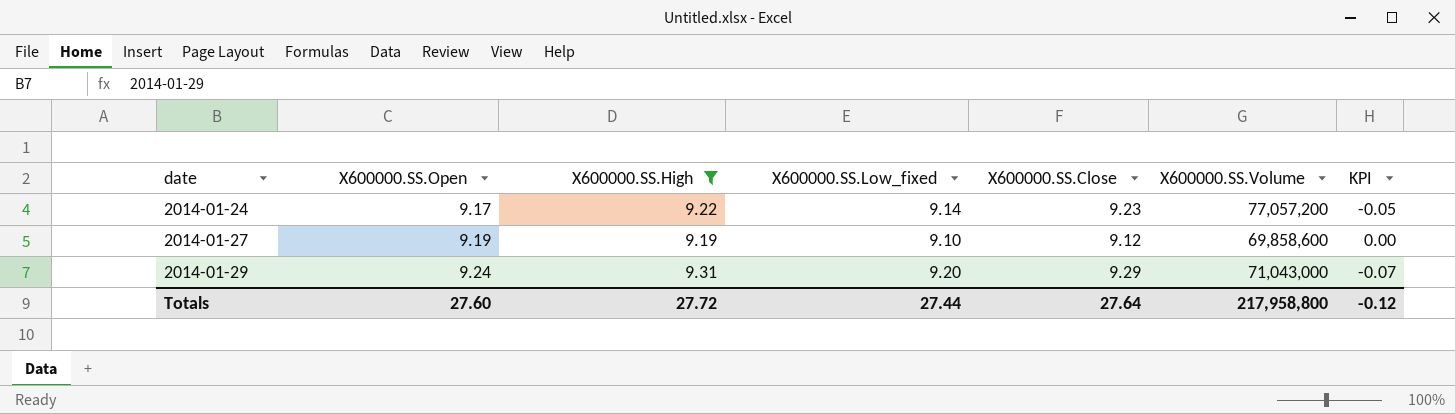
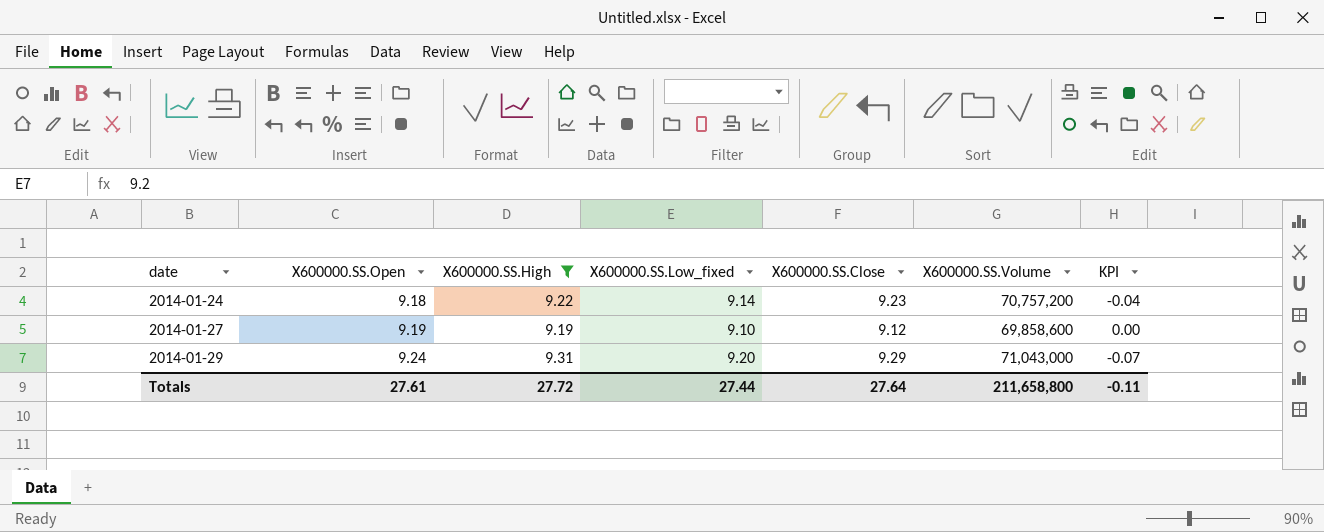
2014-01-24 | X600000.SS.Open: 9.17 -> 9.18
2014-01-24 | X600000.SS.Volume: 77,057,200 -> 70,757,200
2014-01-24 | KPI: -0.05 -> -0.04
Totals | X600000.SS.Open: 27.60 -> 27.61
Totals | X600000.SS.Volume: 217,958,800 -> 211,658,800
Totals | KPI: -0.12 -> -0.11

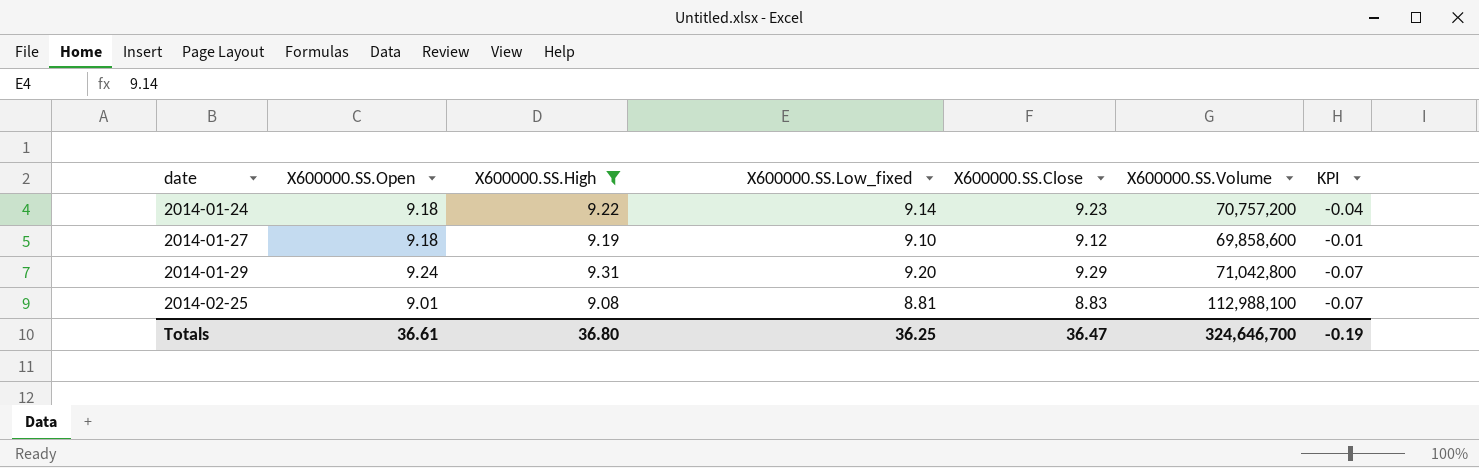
2014-01-27 | X600000.SS.Open: 9.19 -> 9.18
2014-01-27 | KPI: 0.00 -> -0.01
2014-01-29 | X600000.SS.Volume: 71,043,000 -> 71,042,800
row 2014-02-25: none -> 9.01 | 9.08 | 8.81 | 8.83 | 112,988,100 | -0.07
Totals | X600000.SS.Open: 27.61 -> 36.61
Totals | X600000.SS.High: 27.72 -> 36.80
Totals | X600000.SS.Low_fixed: 27.44 -> 36.25
Totals | X600000.SS.Close: 27.64 -> 36.47
Totals | X600000.SS.Volume: 211,658,800 -> 324,646,700
Totals | KPI: -0.11 -> -0.19

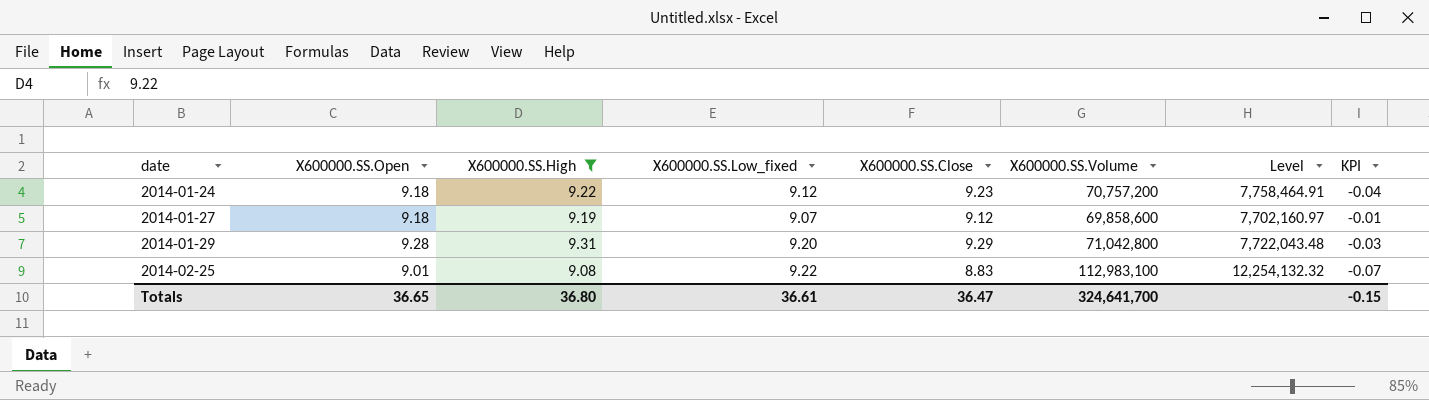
column Level | formula: none -> [X600000.SS.Volume] / [X600000.SS.Low_fixed]
2014-01-24 | X600000.SS.Low_fixed: 9.14 -> 9.12
2014-01-27 | X600000.SS.Low_fixed: 9.10 -> 9.07
2014-01-29 | X600000.SS.Open: 9.24 -> 9.28
2014-01-29 | KPI: -0.07 -> -0.03
2014-02-25 | X600000.SS.Low_fixed: 8.81 -> 9.22
2014-02-25 | X600000.SS.Volume: 112,988,100 -> 112,983,100
Totals | X600000.SS.Open: 36.61 -> 36.65
Totals | X600000.SS.Low_fixed: 36.25 -> 36.61
Totals | X600000.SS.Volume: 324,646,700 -> 324,641,700
Totals | KPI: -0.19 -> -0.15

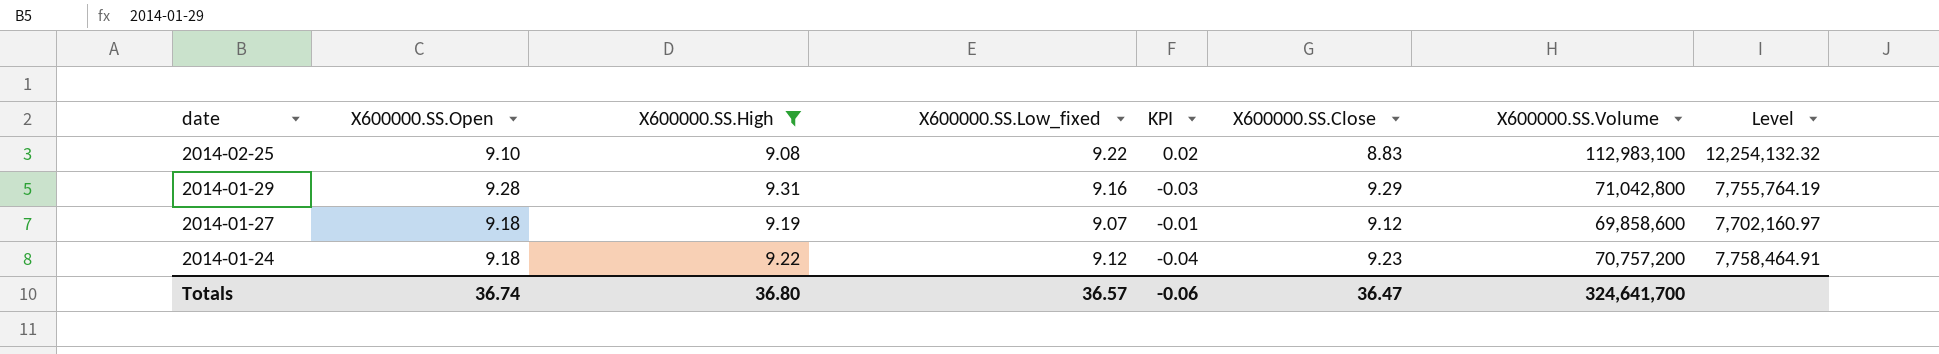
row order: date ascending -> date descending
column KPI | position: 8 -> 5
2014-02-25 | X600000.SS.Open: 9.01 -> 9.10
2014-02-25 | KPI: -0.07 -> 0.02
2014-01-29 | X600000.SS.Low_fixed: 9.20 -> 9.16
2014-01-29 | Level: 7,722,043.48 -> 7,755,764.19
Totals | X600000.SS.Open: 36.65 -> 36.74
Totals | X600000.SS.Low_fixed: 36.61 -> 36.57
Totals | KPI: -0.15 -> -0.06

